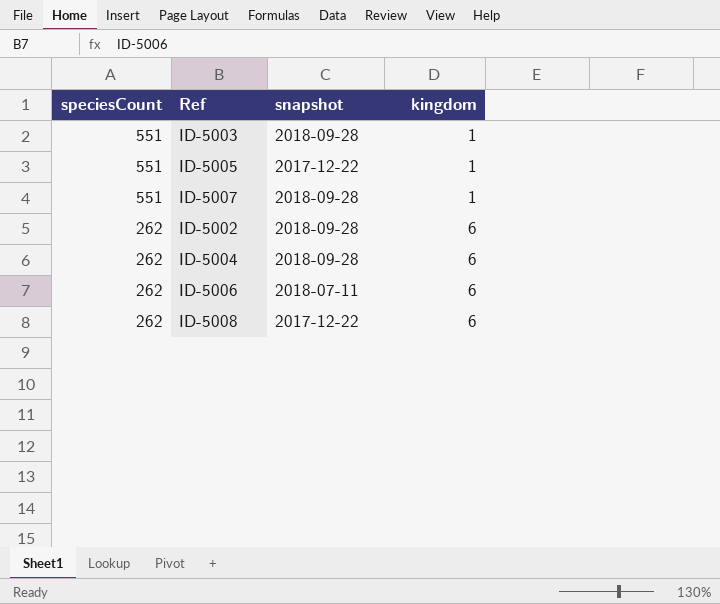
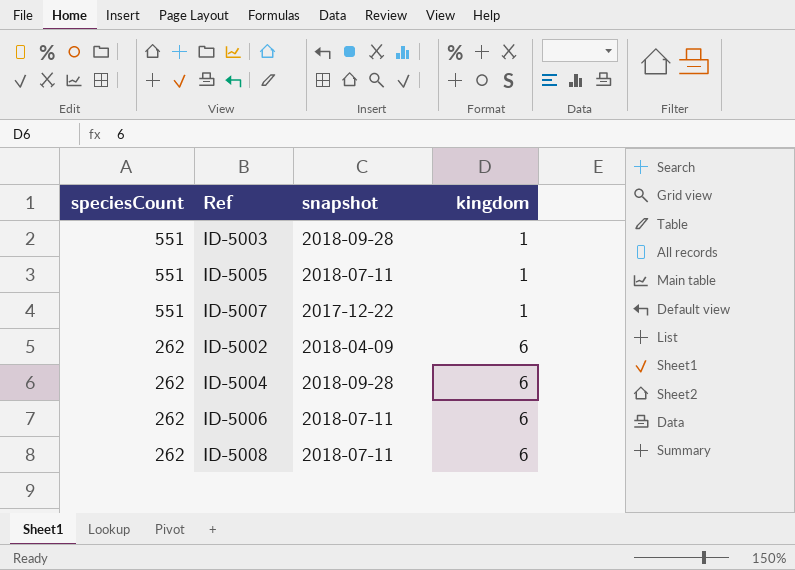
ID-5005 | snapshot: 2017-12-22 -> 2018-07-11
ID-5007 | snapshot: 2018-09-28 -> 2017-12-22
ID-5002 | snapshot: 2018-09-28 -> 2018-04-09
ID-5008 | snapshot: 2017-12-22 -> 2018-07-11

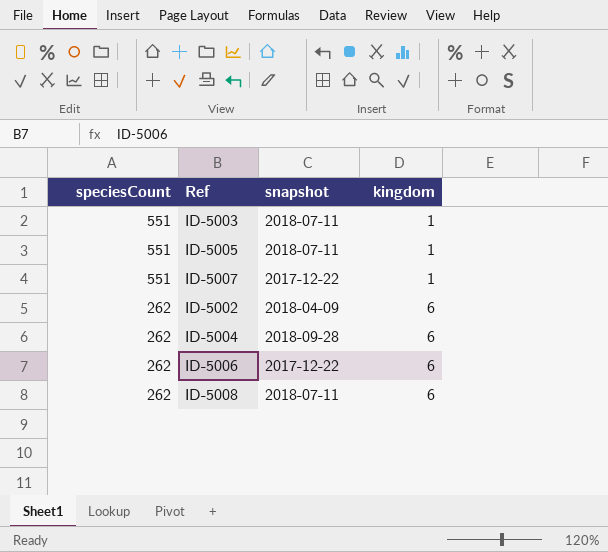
ID-5003 | snapshot: 2018-09-28 -> 2018-07-11
ID-5006 | snapshot: 2018-07-11 -> 2017-12-22

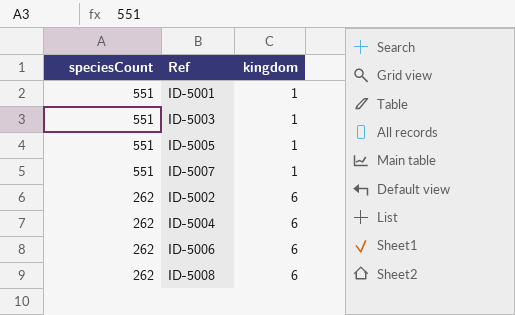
column snapshot | position: 3 -> none
row ID-5001: none -> 551 | 1

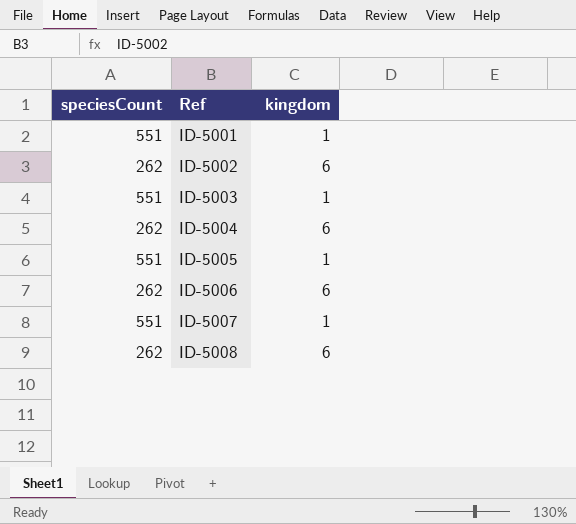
row order: speciesCount descending -> Ref ascending

